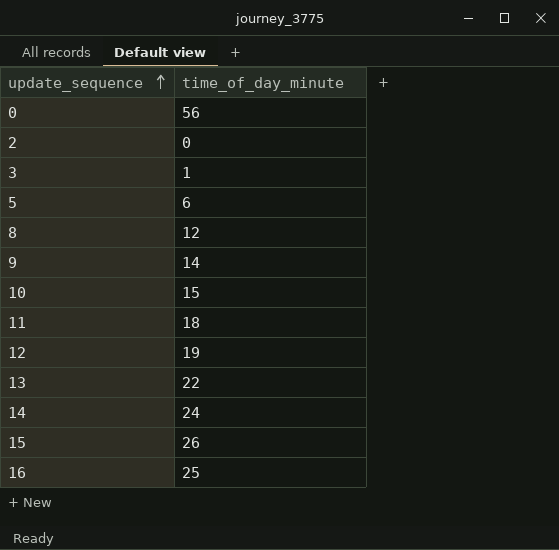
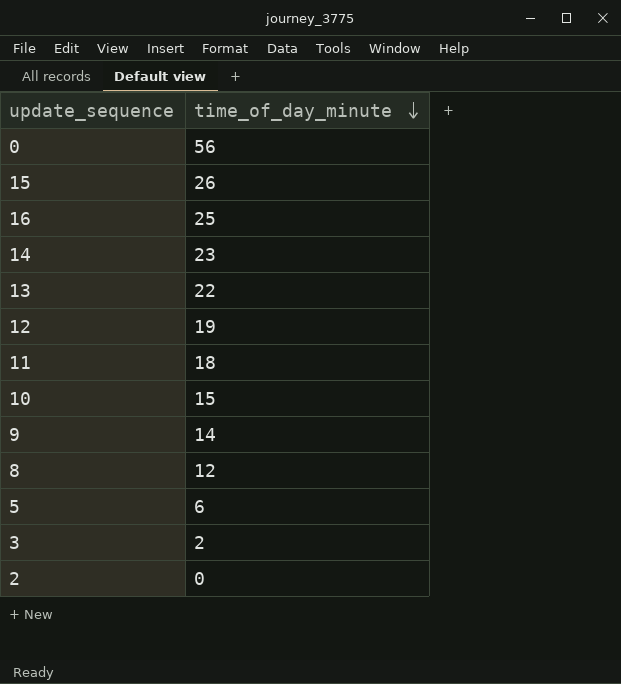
row order: update_sequence ascending -> time_of_day_minute descending
14 | time_of_day_minute: 24 -> 23
3 | time_of_day_minute: 1 -> 2

